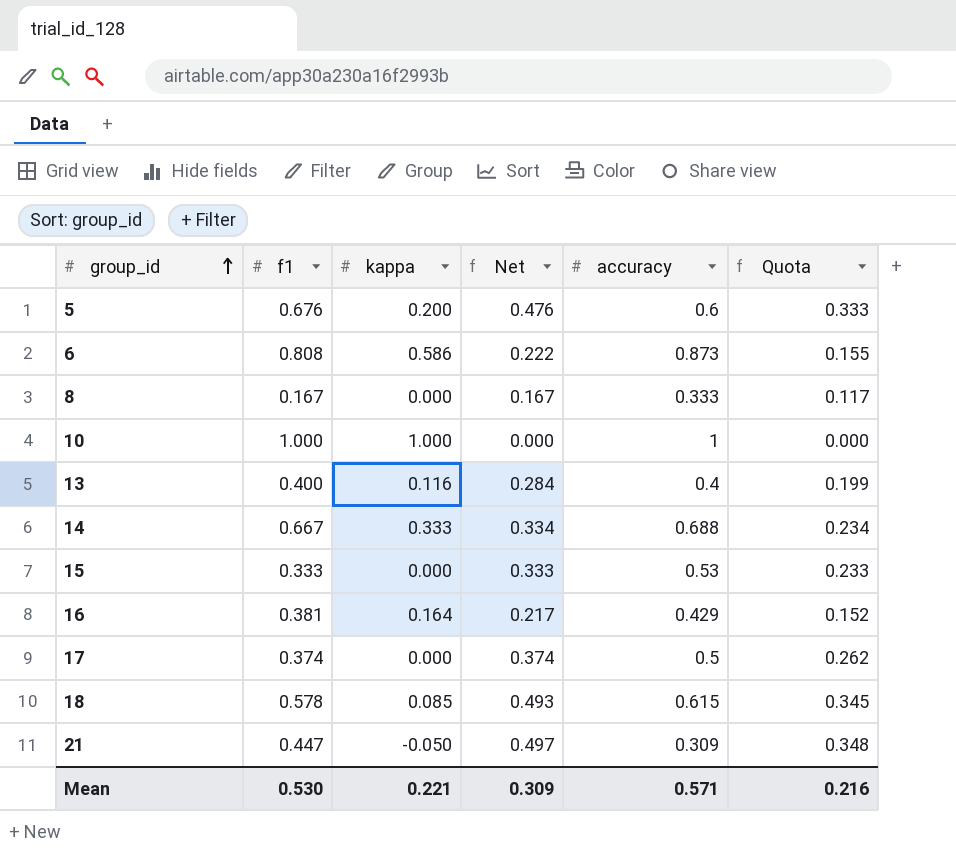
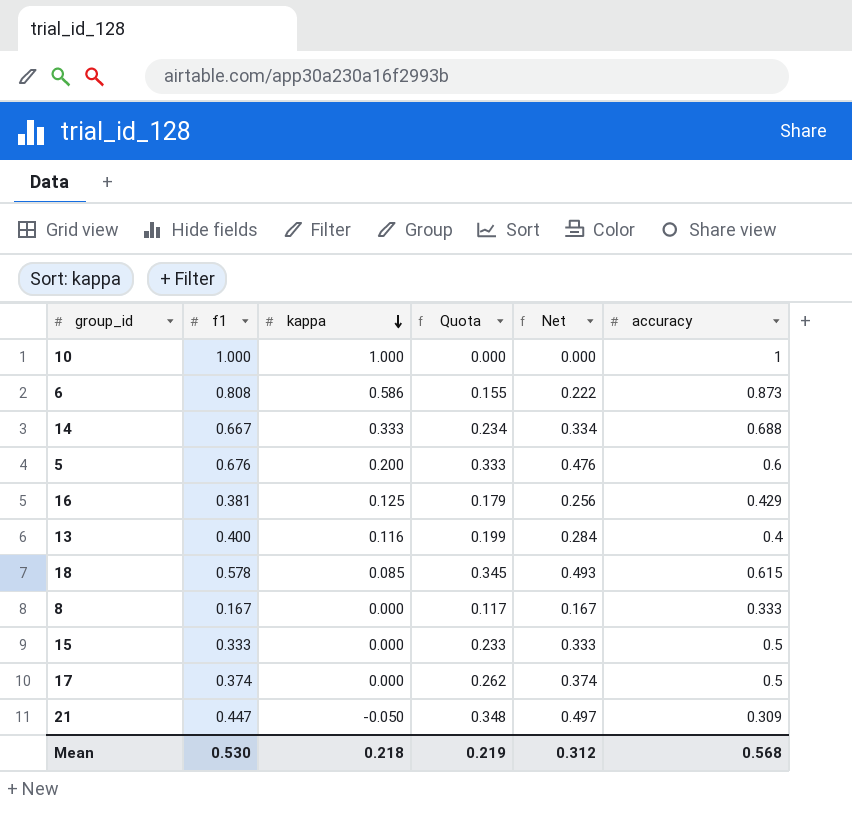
row order: group_id ascending -> kappa descending
column Quota | position: 6 -> 4
16 | kappa: 0.164 -> 0.125
16 | Quota: 0.152 -> 0.179
16 | Net: 0.217 -> 0.256
15 | accuracy: 0.53 -> 0.5
Mean | kappa: 0.221 -> 0.218
Mean | Quota: 0.216 -> 0.219
Mean | Net: 0.309 -> 0.312
Mean | accuracy: 0.571 -> 0.568

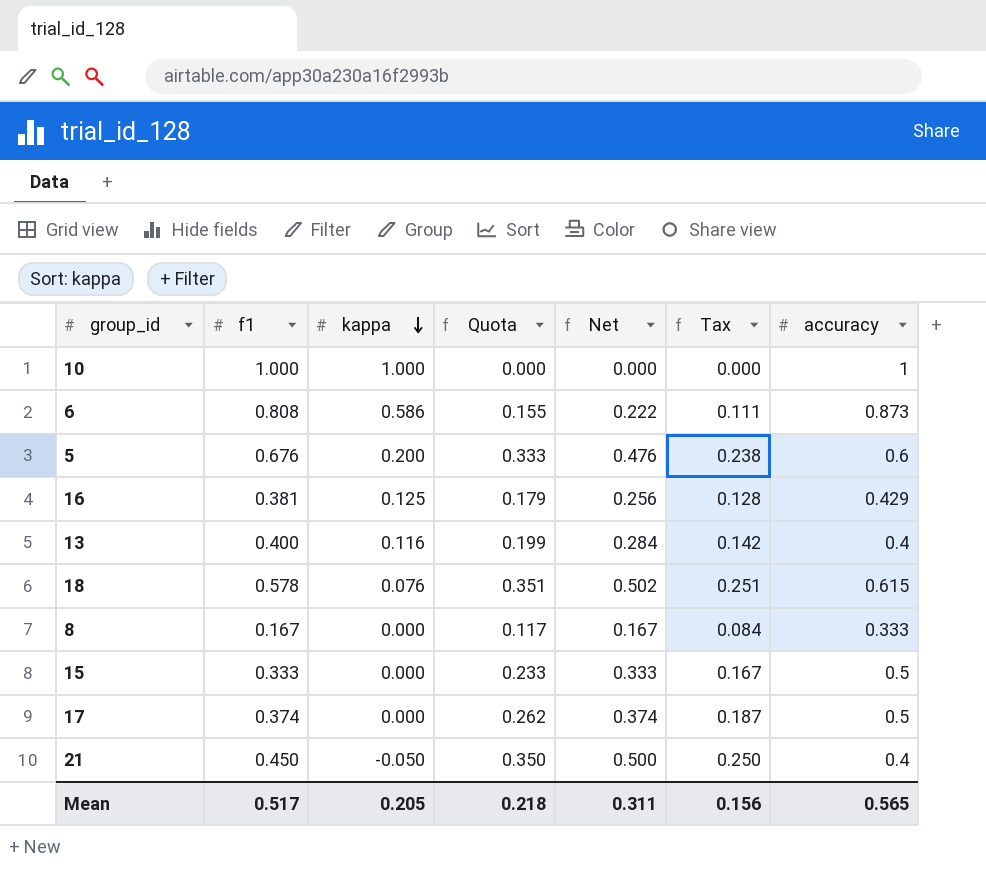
column Tax | formula: none -> [Net] * 0.5
row 14: 0.667 | 0.333 | 0.234 | 0.334 | 0.688 -> none
18 | kappa: 0.085 -> 0.076
18 | Quota: 0.345 -> 0.351
18 | Net: 0.493 -> 0.502
21 | f1: 0.447 -> 0.450
21 | Quota: 0.348 -> 0.350
21 | Net: 0.497 -> 0.500
21 | accuracy: 0.309 -> 0.4
Mean | f1: 0.530 -> 0.517
Mean | kappa: 0.218 -> 0.205
Mean | Quota: 0.219 -> 0.218
Mean | Net: 0.312 -> 0.311
Mean | accuracy: 0.568 -> 0.565

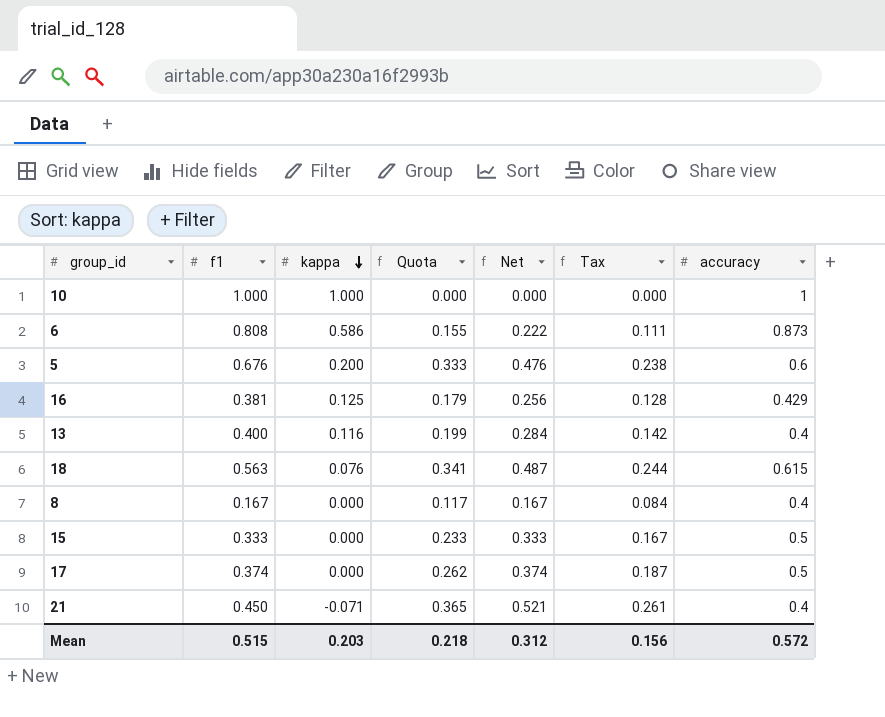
18 | f1: 0.578 -> 0.563
18 | Quota: 0.351 -> 0.341
18 | Net: 0.502 -> 0.487
18 | Tax: 0.251 -> 0.244
8 | accuracy: 0.333 -> 0.4
21 | kappa: -0.050 -> -0.071
21 | Quota: 0.350 -> 0.365
21 | Net: 0.500 -> 0.521
21 | Tax: 0.250 -> 0.261
Mean | f1: 0.517 -> 0.515
Mean | kappa: 0.205 -> 0.203
Mean | Net: 0.311 -> 0.312
Mean | accuracy: 0.565 -> 0.572

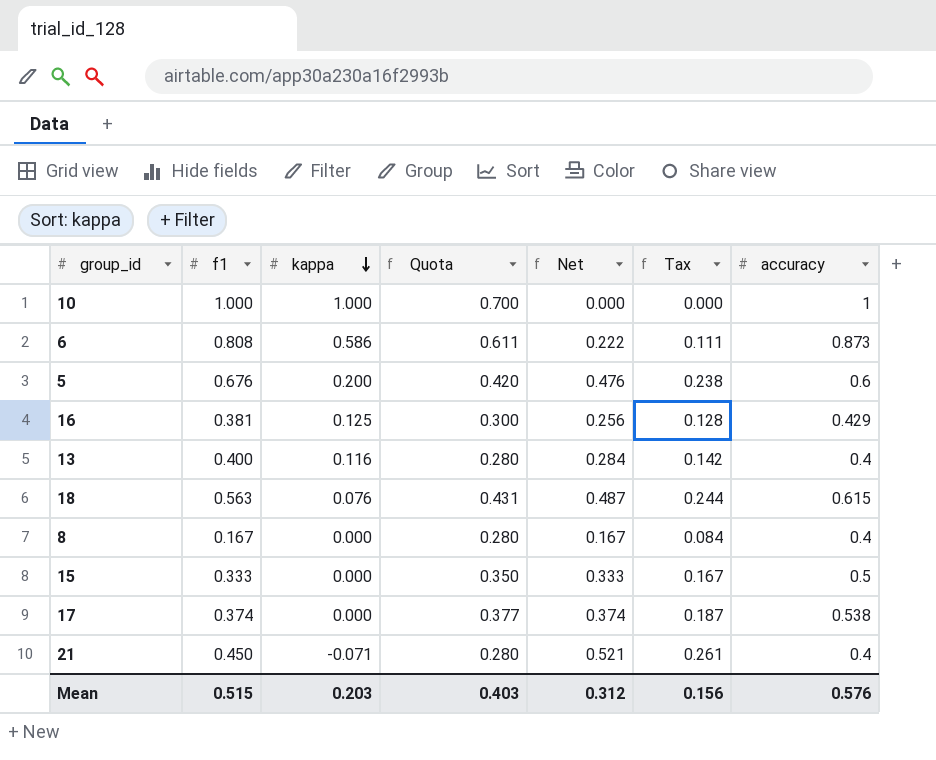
column Quota | formula: [Net] * 0.7 -> [accuracy] * 0.7
17 | accuracy: 0.5 -> 0.538
Mean | Quota: 0.218 -> 0.403
Mean | accuracy: 0.572 -> 0.576

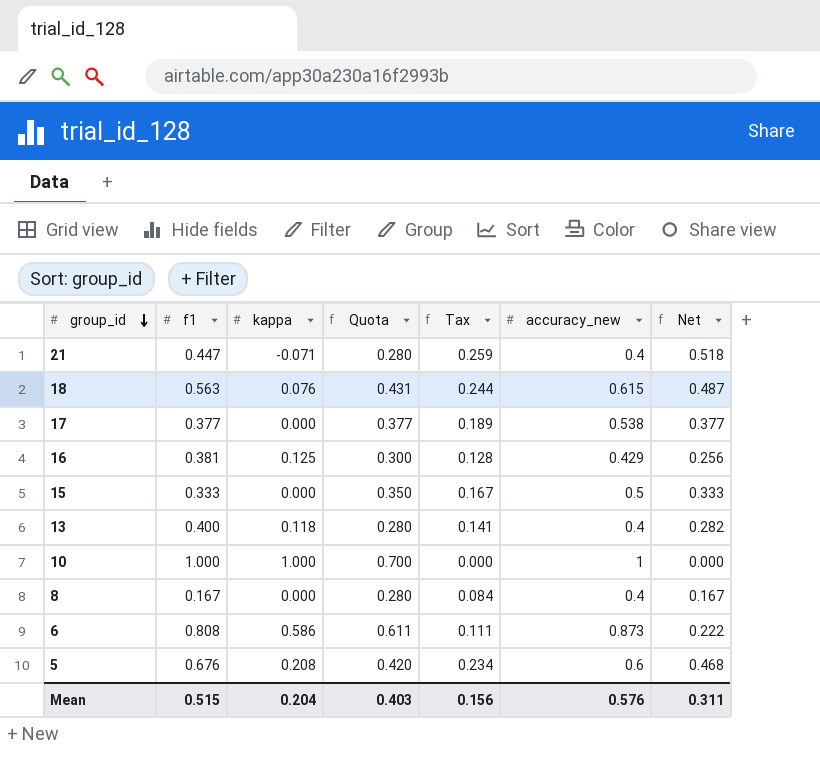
row order: kappa descending -> group_id descending
column name: accuracy -> accuracy_new
column Net | position: 5 -> 7
21 | f1: 0.450 -> 0.447
21 | Tax: 0.261 -> 0.259
21 | Net: 0.521 -> 0.518
17 | f1: 0.374 -> 0.377
17 | Tax: 0.187 -> 0.189
17 | Net: 0.374 -> 0.377
13 | kappa: 0.116 -> 0.118
13 | Tax: 0.142 -> 0.141
13 | Net: 0.284 -> 0.282
5 | kappa: 0.200 -> 0.208
5 | Tax: 0.238 -> 0.234
5 | Net: 0.476 -> 0.468
Mean | kappa: 0.203 -> 0.204
Mean | Net: 0.312 -> 0.311

